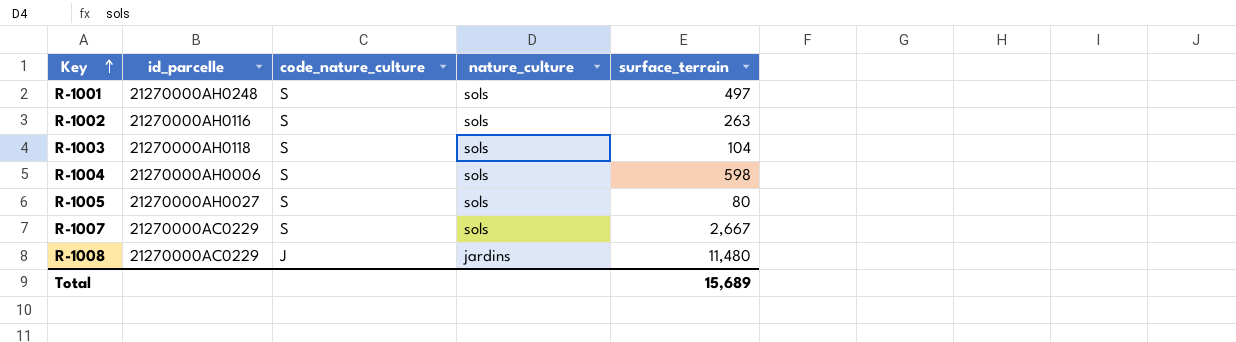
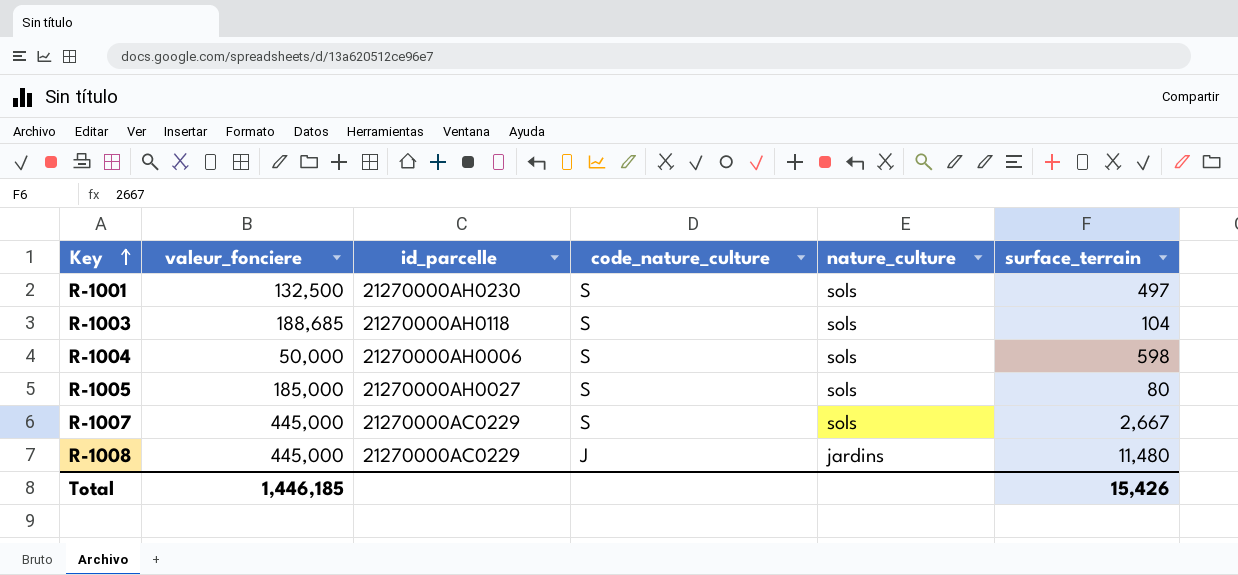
column valeur_fonciere | position: none -> 2
row R-1002: 21270000AH0116 | S | sols | 263 -> none
R-1001 | id_parcelle: 21270000AH0248 -> 21270000AH0230
Total | surface_terrain: 15,689 -> 15,426

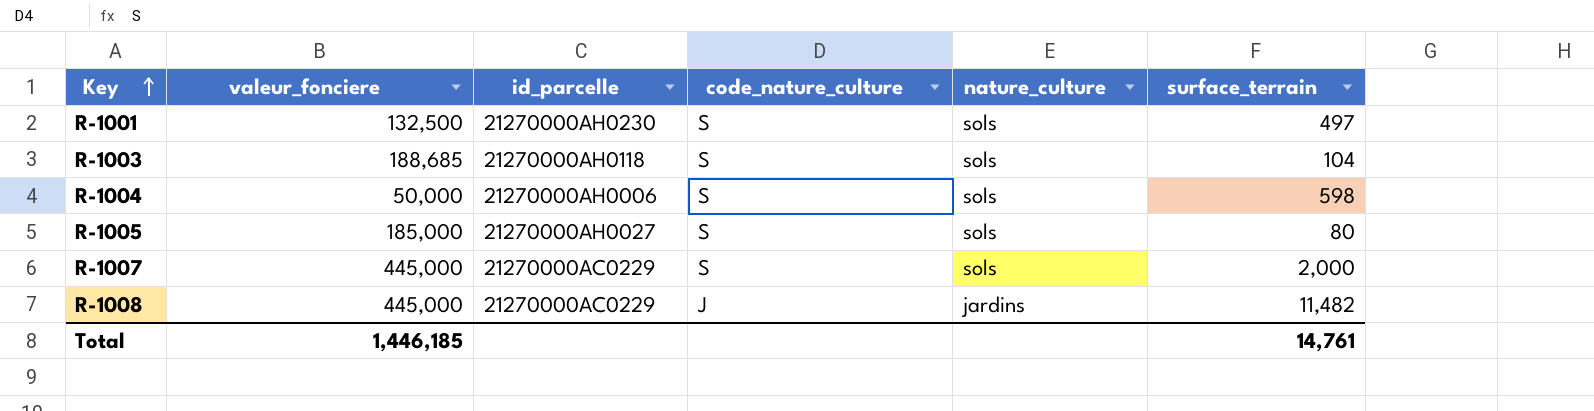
R-1007 | surface_terrain: 2,667 -> 2,000
R-1008 | surface_terrain: 11,480 -> 11,482
Total | surface_terrain: 15,426 -> 14,761

